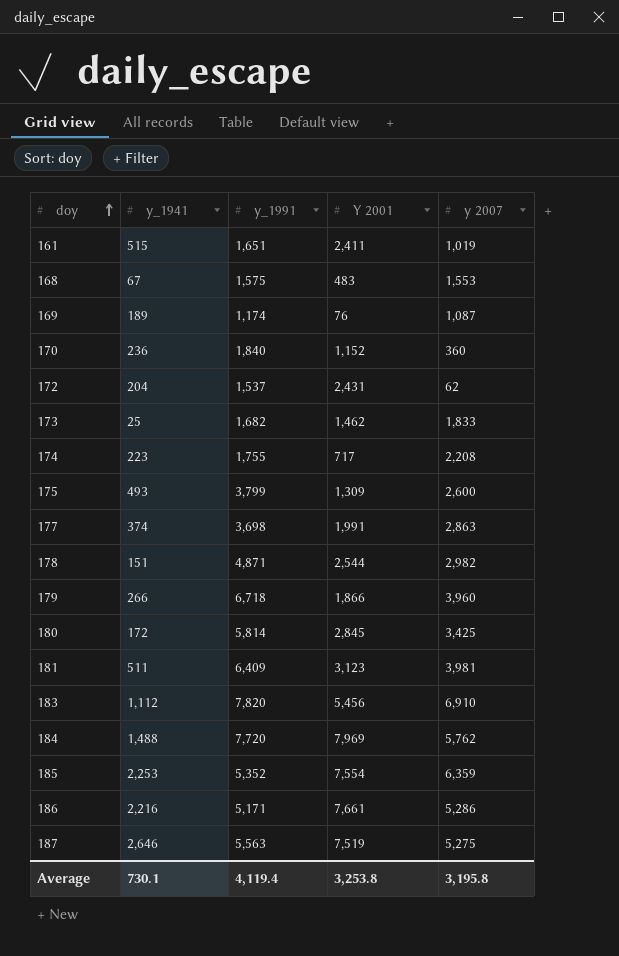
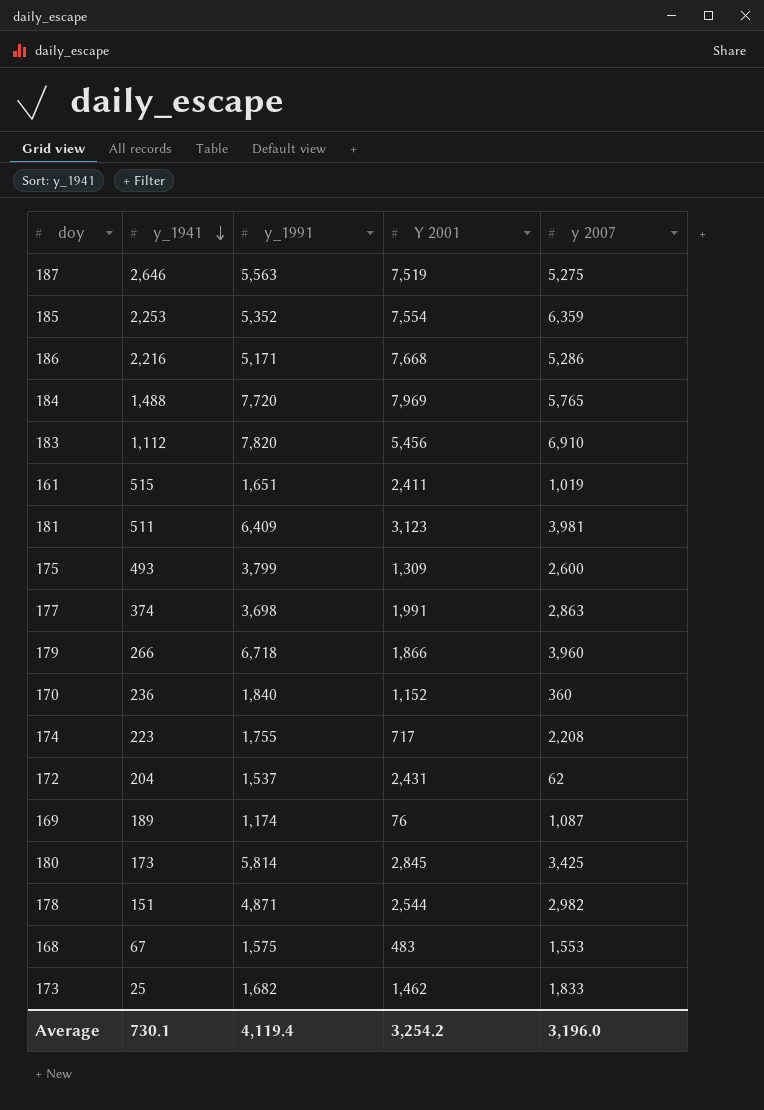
row order: doy ascending -> y_1941 descending
186 | Y 2001: 7,661 -> 7,668
184 | y 2007: 5,762 -> 5,765
180 | y_1941: 172 -> 173
Average | Y 2001: 3,253.8 -> 3,254.2
Average | y 2007: 3,195.8 -> 3,196.0

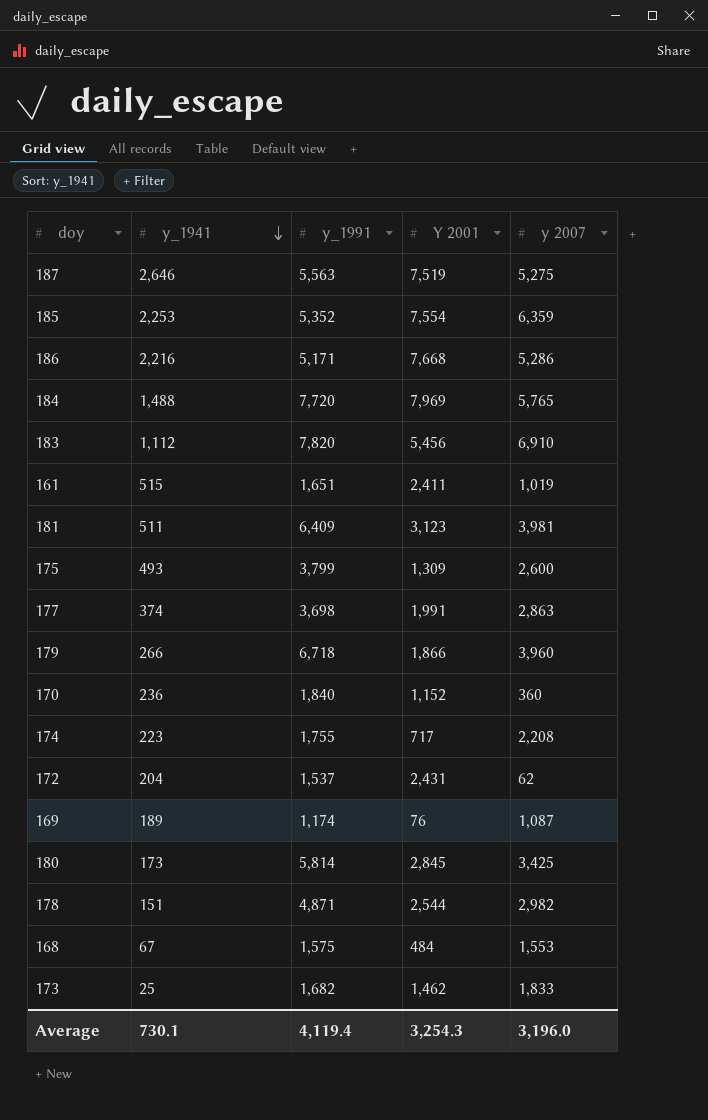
168 | Y 2001: 483 -> 484
Average | Y 2001: 3,254.2 -> 3,254.3

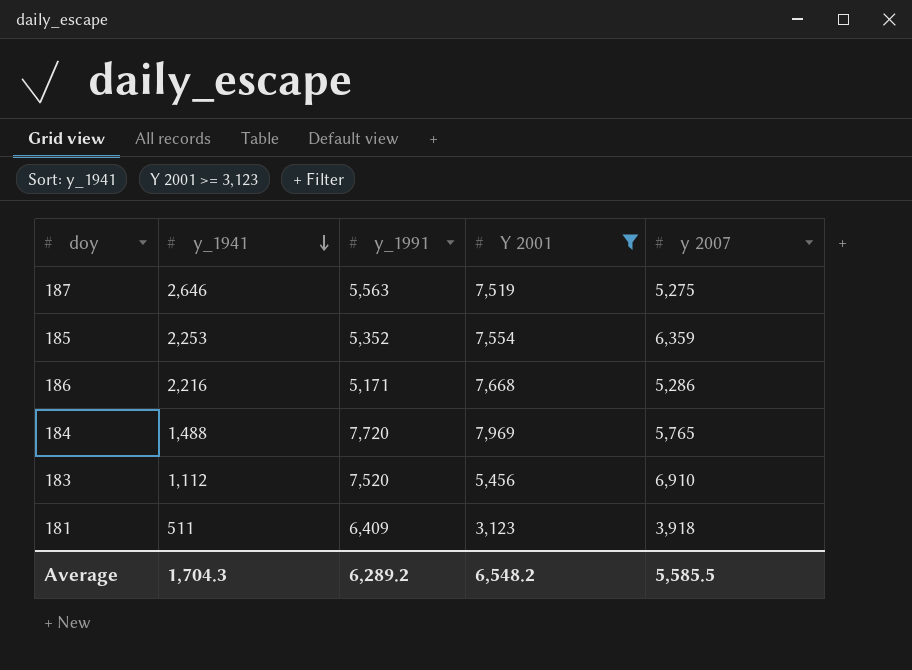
filter: none -> Y 2001 >= 3,123
183 | y_1991: 7,820 -> 7,520
181 | y 2007: 3,981 -> 3,918
Average | y_1941: 730.1 -> 1,704.3
Average | y_1991: 4,119.4 -> 6,289.2
Average | Y 2001: 3,254.3 -> 6,548.2
Average | y 2007: 3,196.0 -> 5,585.5

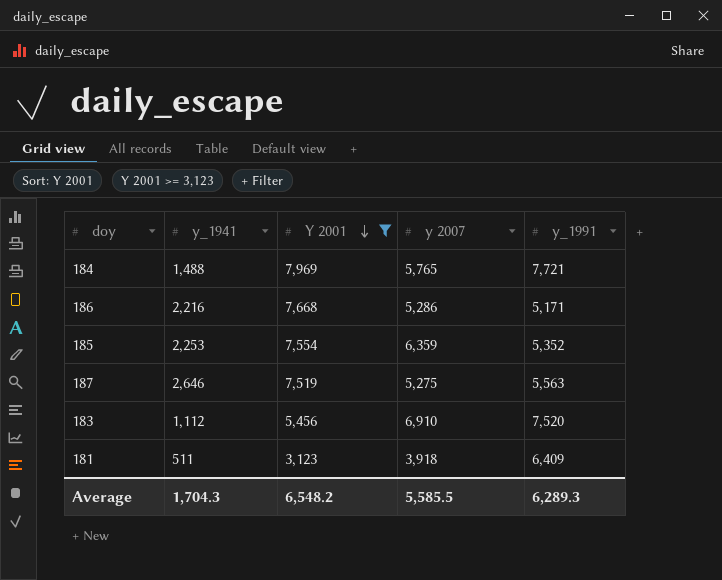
row order: y_1941 descending -> Y 2001 descending
column y_1991 | position: 3 -> 5
184 | y_1991: 7,720 -> 7,721
Average | y_1991: 6,289.2 -> 6,289.3

